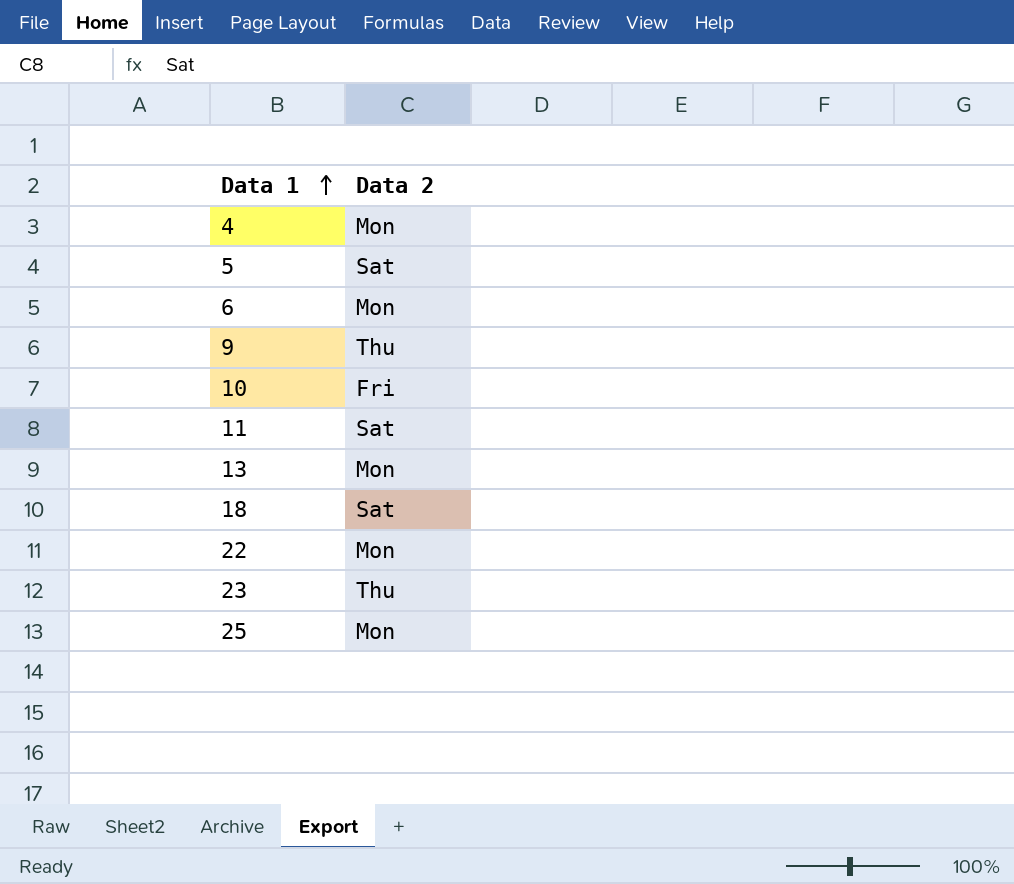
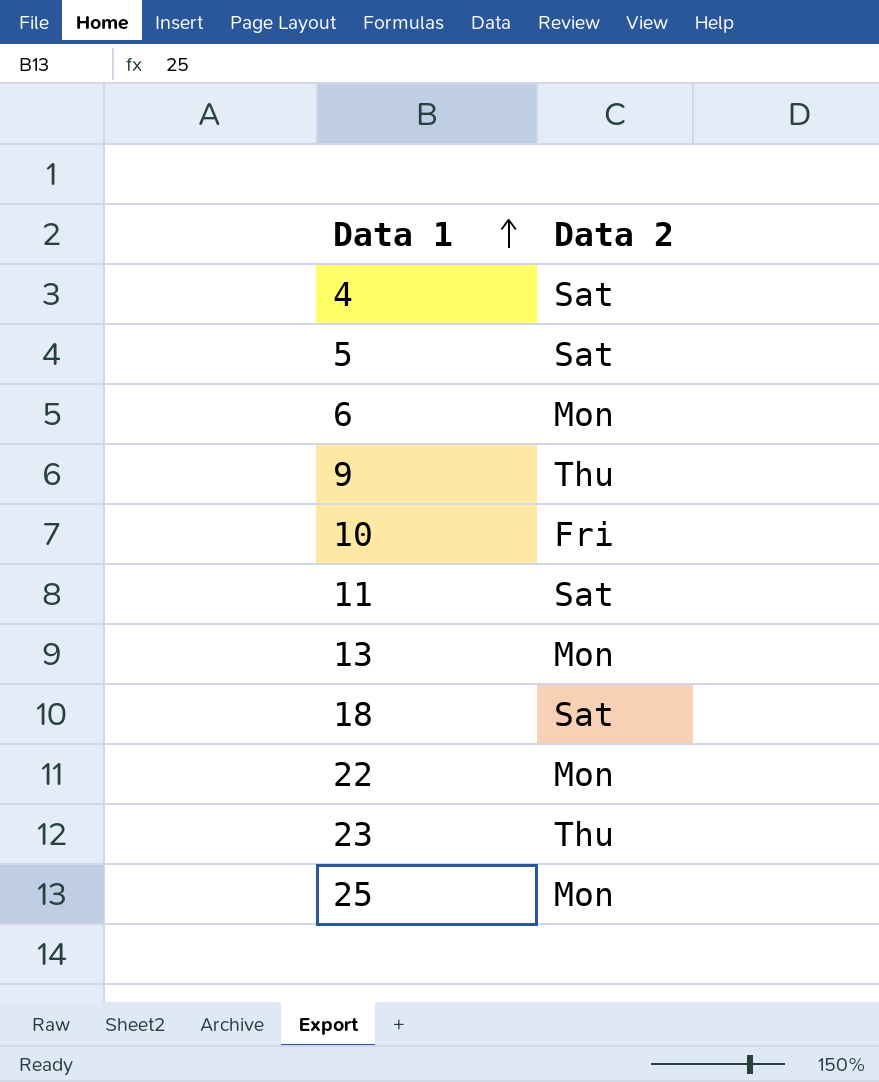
4 | Data 2: Mon -> Sat

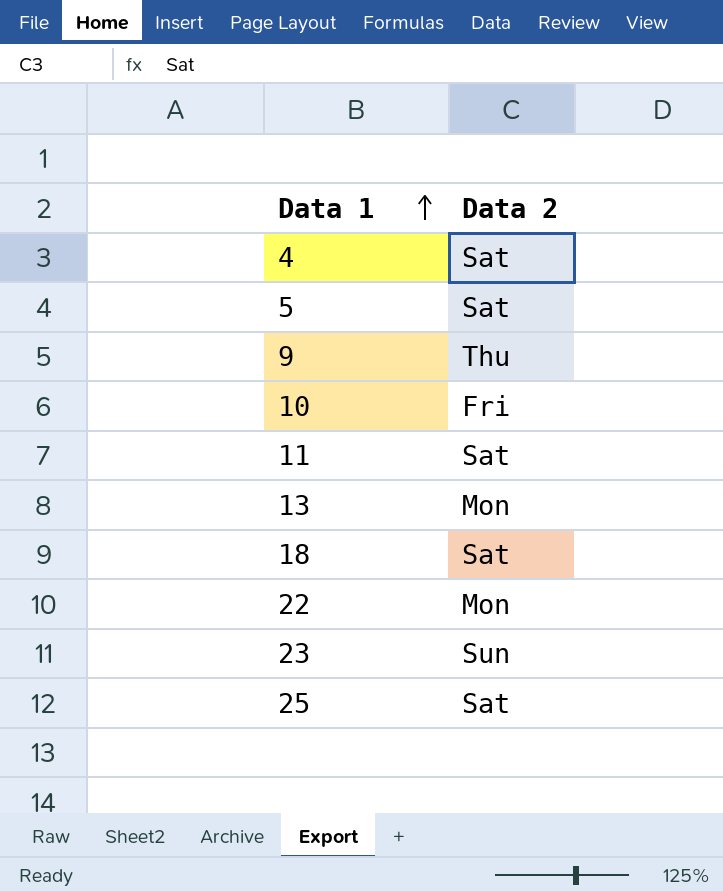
row 6: Mon -> none
23 | Data 2: Thu -> Sun
25 | Data 2: Mon -> Sat

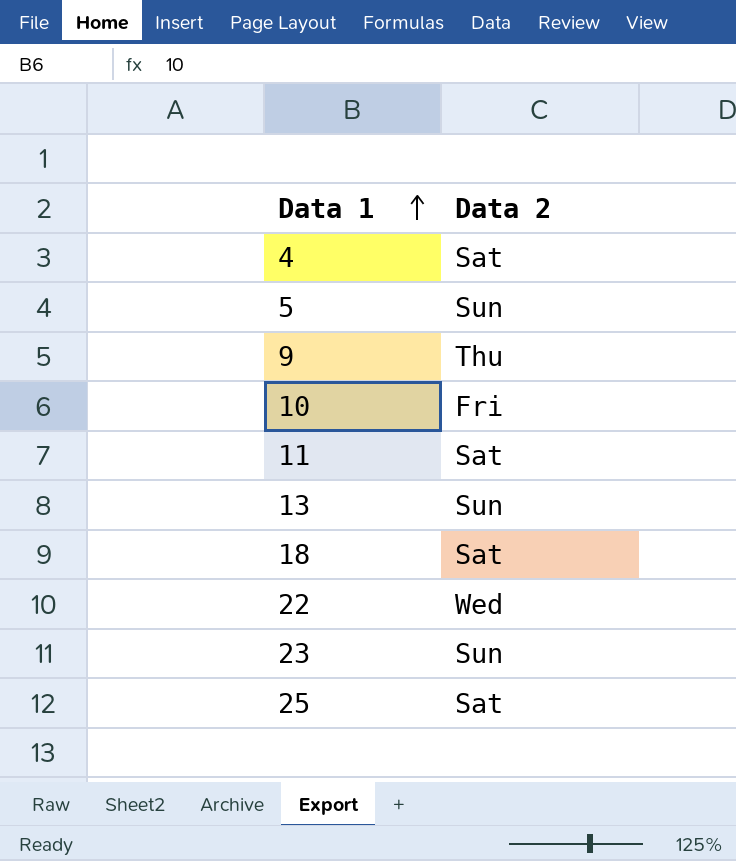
5 | Data 2: Sat -> Sun
13 | Data 2: Mon -> Sun
22 | Data 2: Mon -> Wed

